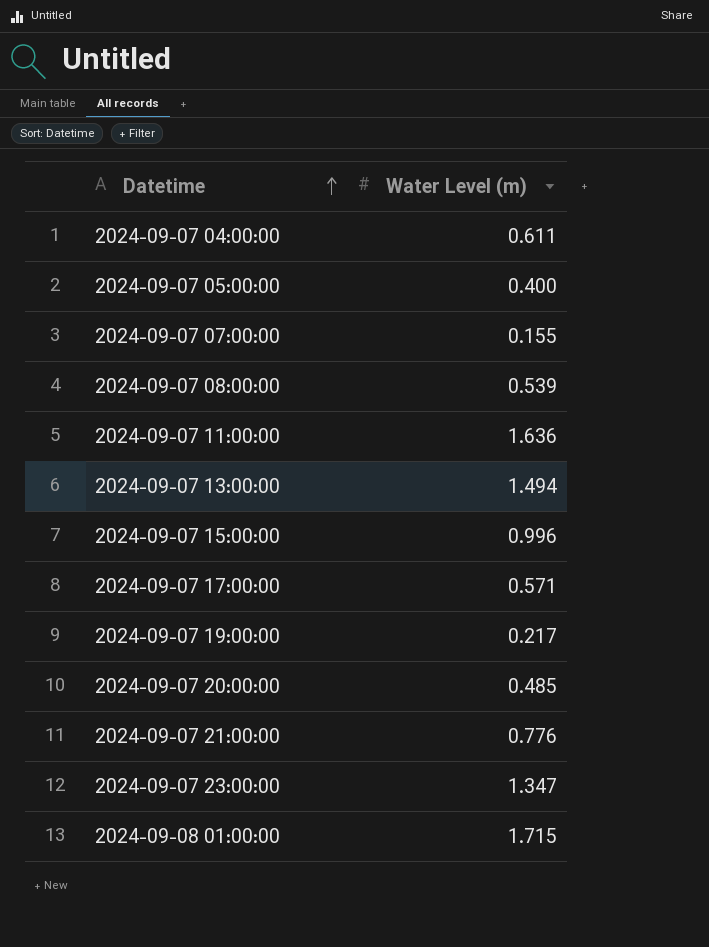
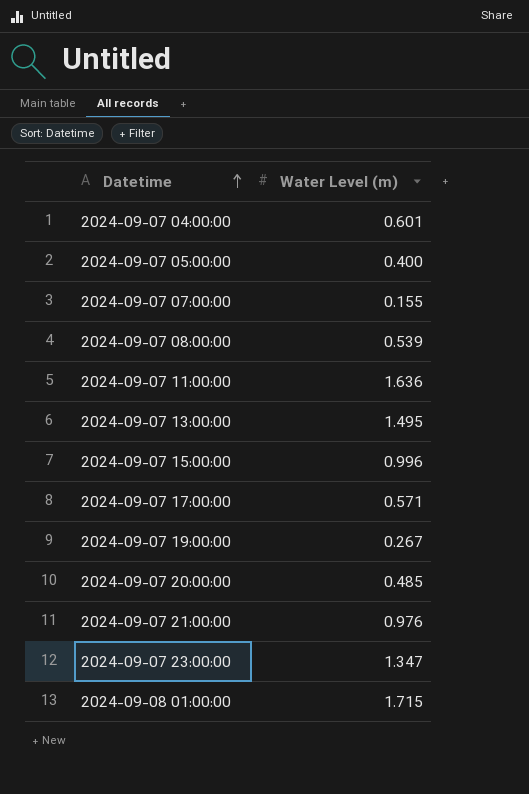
2024-09-07 04:00:00 | Water Level (m): 0.611 -> 0.601
2024-09-07 13:00:00 | Water Level (m): 1.494 -> 1.495
2024-09-07 19:00:00 | Water Level (m): 0.217 -> 0.267
2024-09-07 21:00:00 | Water Level (m): 0.776 -> 0.976

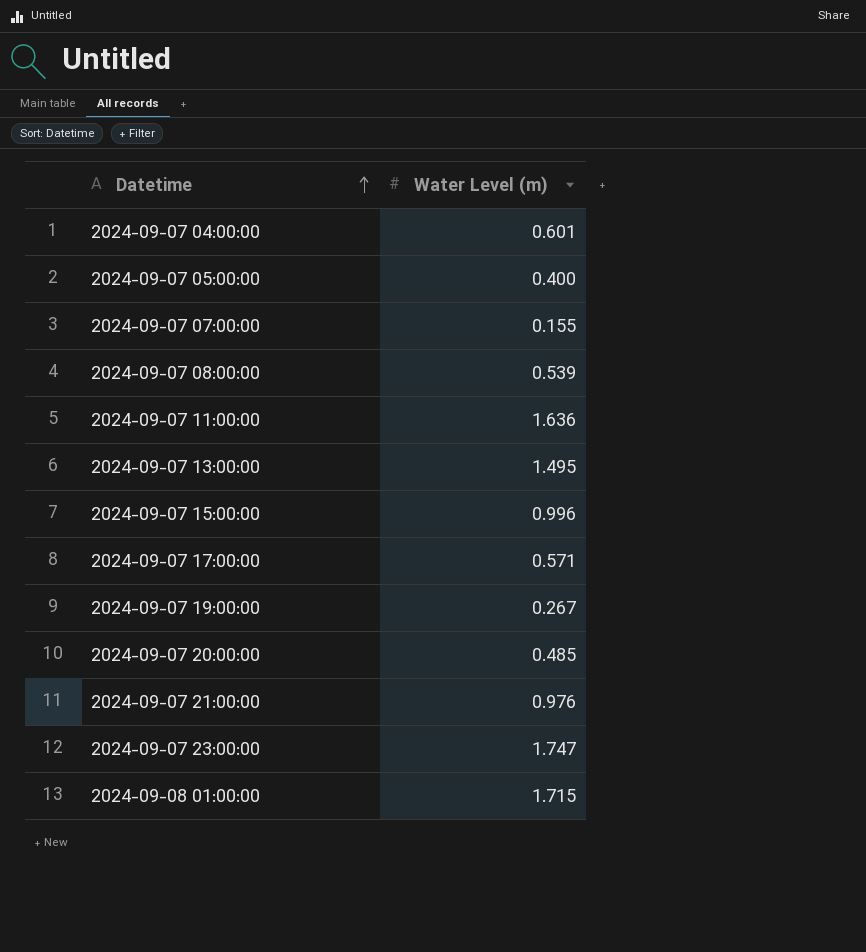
2024-09-07 23:00:00 | Water Level (m): 1.347 -> 1.747

